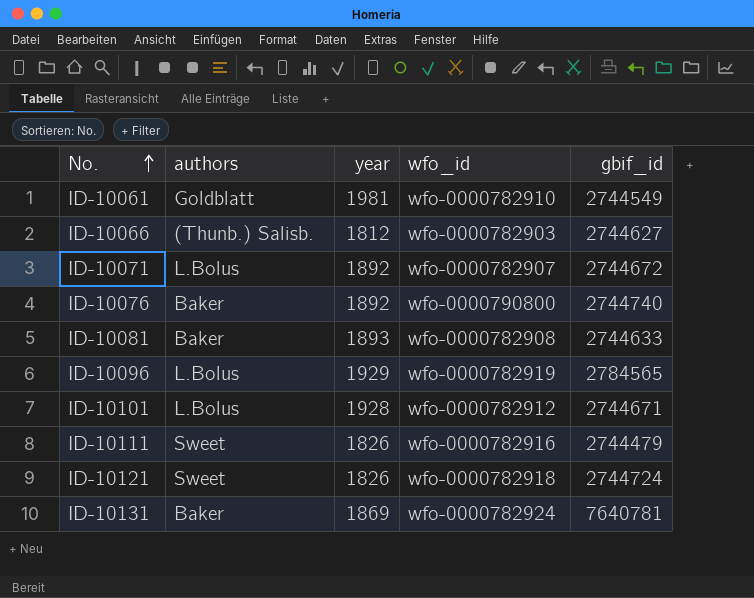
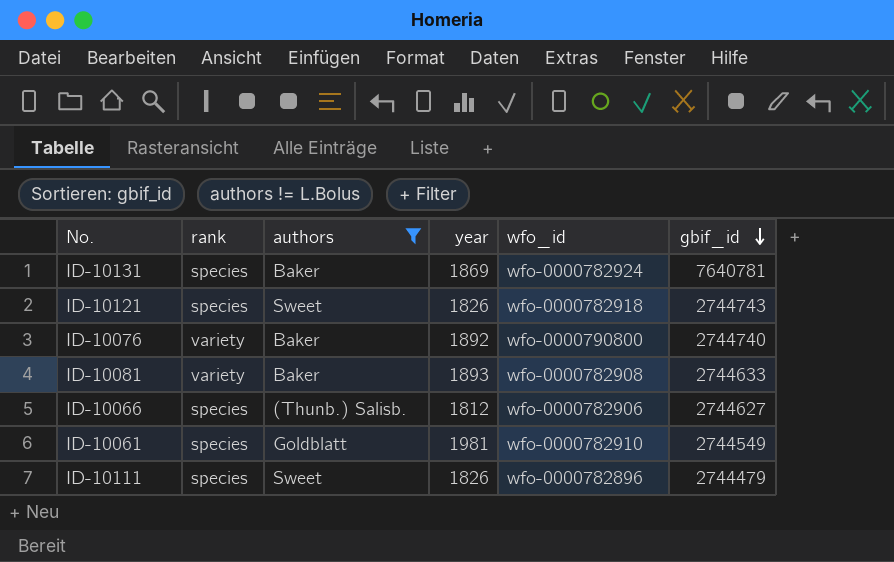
filter: none -> authors != L.Bolus
row order: No. ascending -> gbif_id descending
column rank | position: none -> 2
ID-10121 | gbif_id: 2744724 -> 2744743
ID-10066 | wfo_id: wfo-0000782903 -> wfo-0000782906
ID-10111 | wfo_id: wfo-0000782916 -> wfo-0000782896

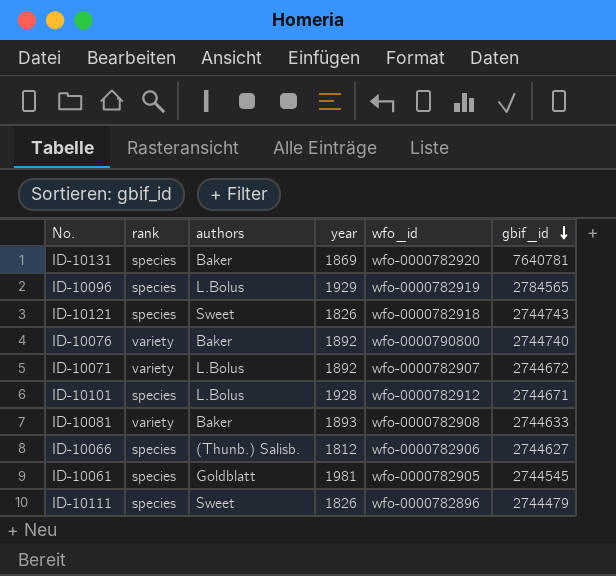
filter: authors != L.Bolus -> none
ID-10131 | wfo_id: wfo-0000782924 -> wfo-0000782920
ID-10061 | wfo_id: wfo-0000782910 -> wfo-0000782905
ID-10061 | gbif_id: 2744549 -> 2744545

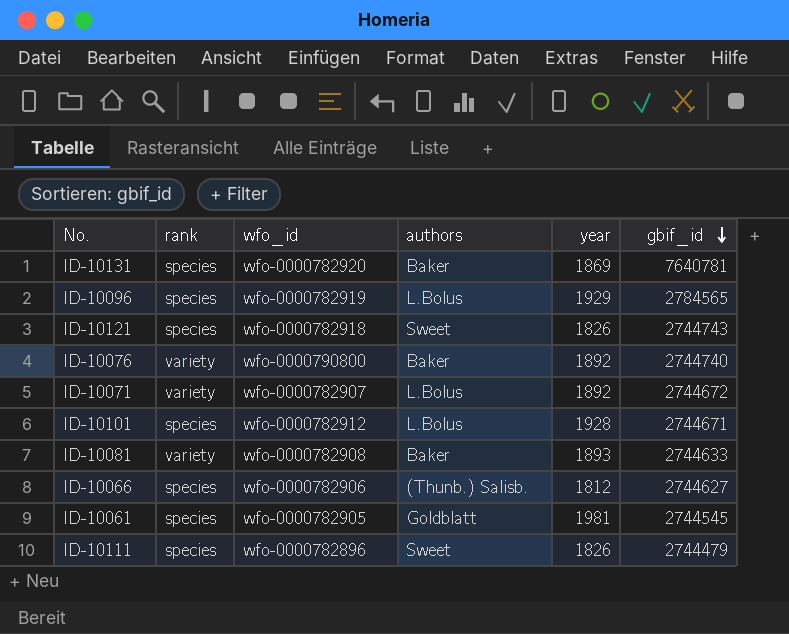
column wfo_id | position: 5 -> 3

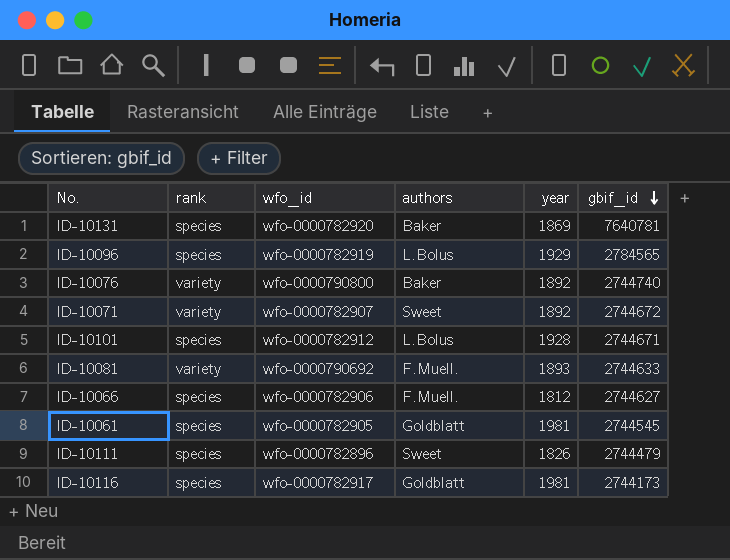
row ID-10121: species | wfo-0000782918 | Sweet | 1826 | 2744743 -> none
ID-10071 | authors: L.Bolus -> Sweet
ID-10081 | wfo_id: wfo-0000782908 -> wfo-0000790692
ID-10081 | authors: Baker -> F.Muell.
ID-10066 | authors: (Thunb.) Salisb. -> F.Muell.
row ID-10116: none -> species | wfo-0000782917 | Goldblatt | 1981 | 2744173

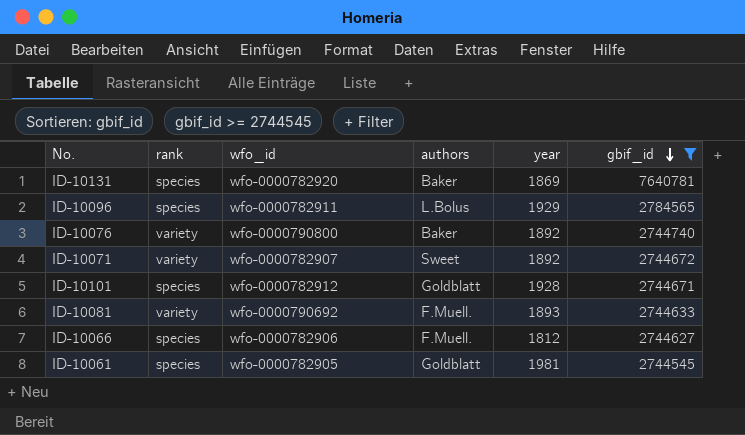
filter: none -> gbif_id >= 2744545
ID-10096 | wfo_id: wfo-0000782919 -> wfo-0000782911
ID-10101 | authors: L.Bolus -> Goldblatt

